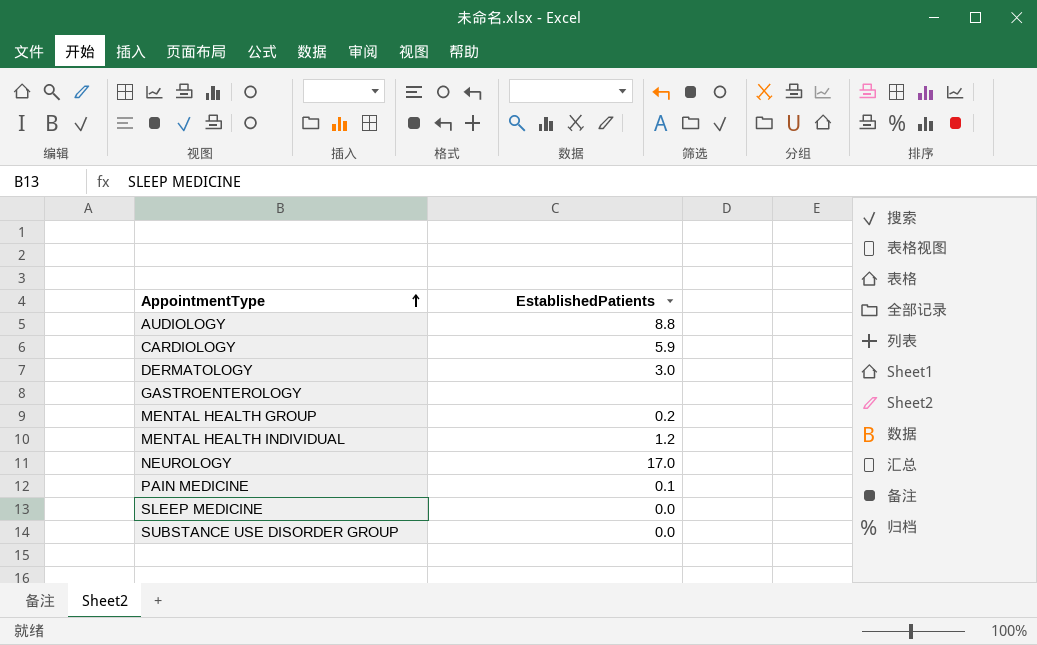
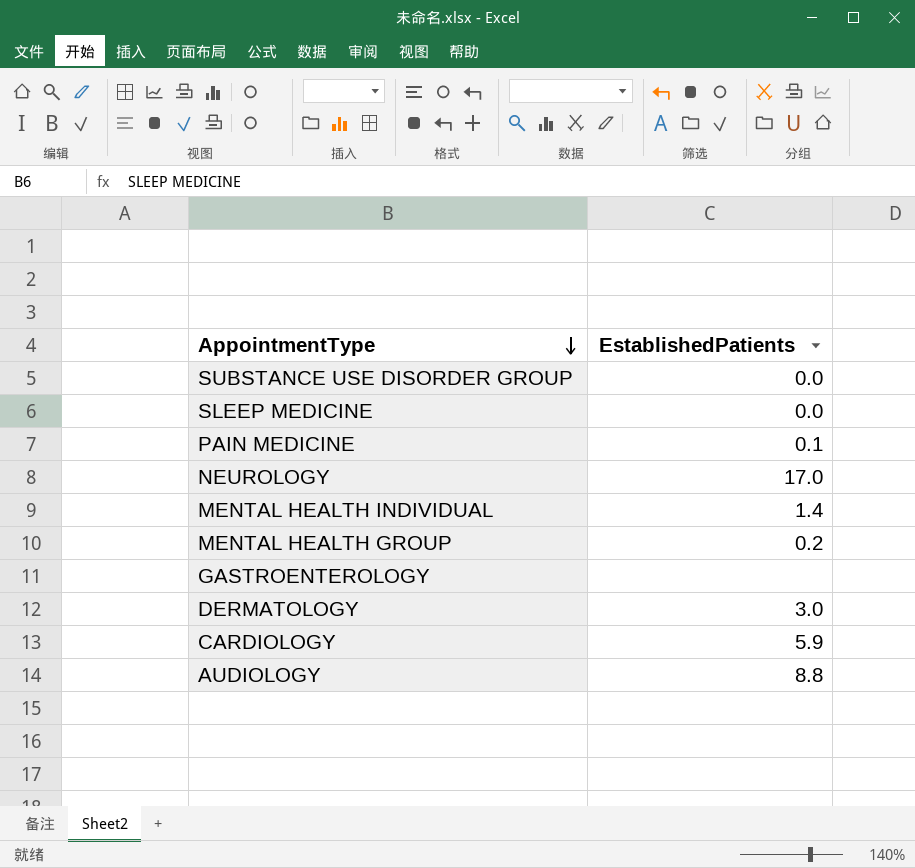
row order: AppointmentType ascending -> AppointmentType descending
MENTAL HEALTH INDIVIDUAL | EstablishedPatients: 1.2 -> 1.4

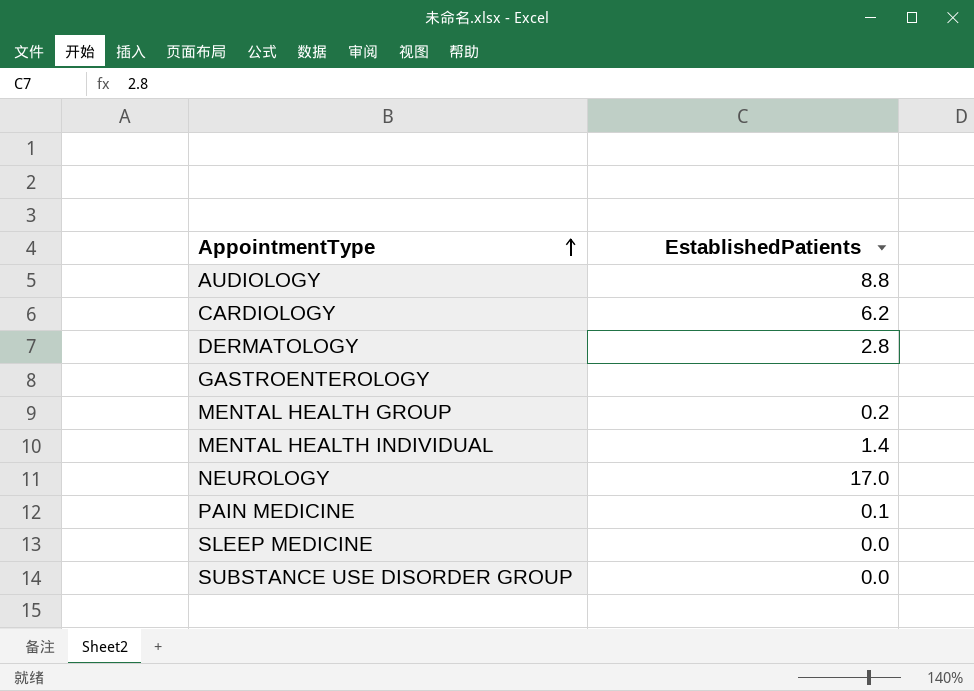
row order: AppointmentType descending -> AppointmentType ascending
CARDIOLOGY | EstablishedPatients: 5.9 -> 6.2
DERMATOLOGY | EstablishedPatients: 3.0 -> 2.8

